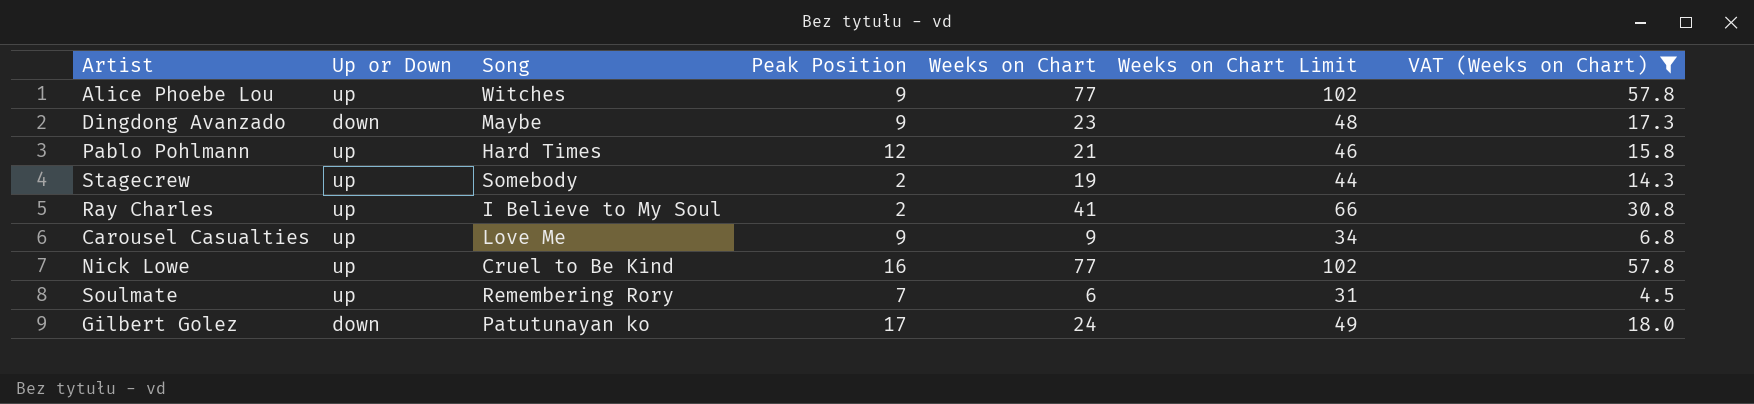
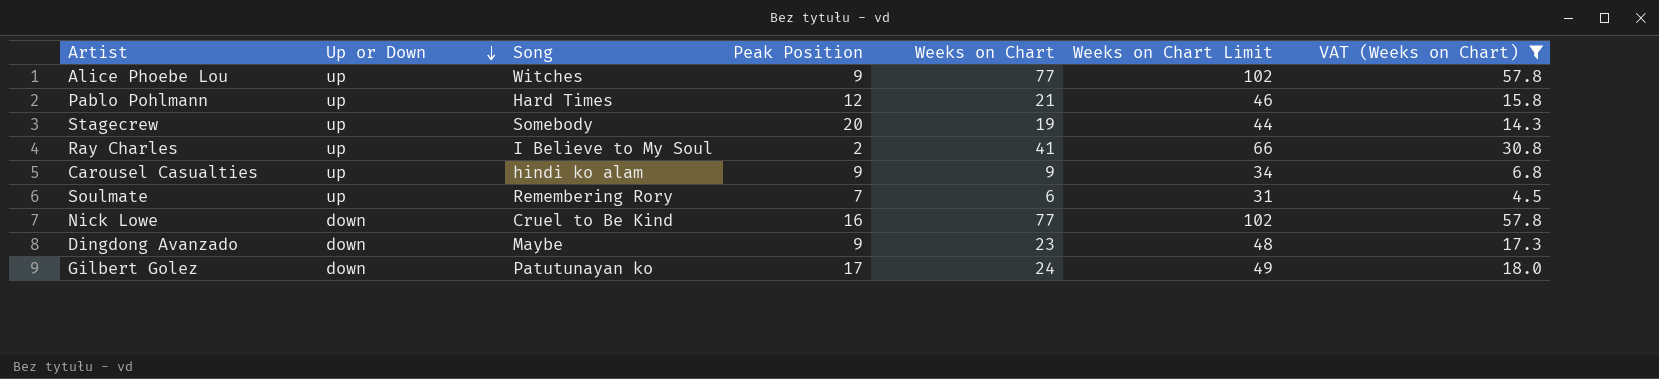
row order: none -> Up or Down descending
Stagecrew | Peak Position: 2 -> 20
Carousel Casualties | Song: Love Me -> hindi ko alam
Nick Lowe | Up or Down: up -> down

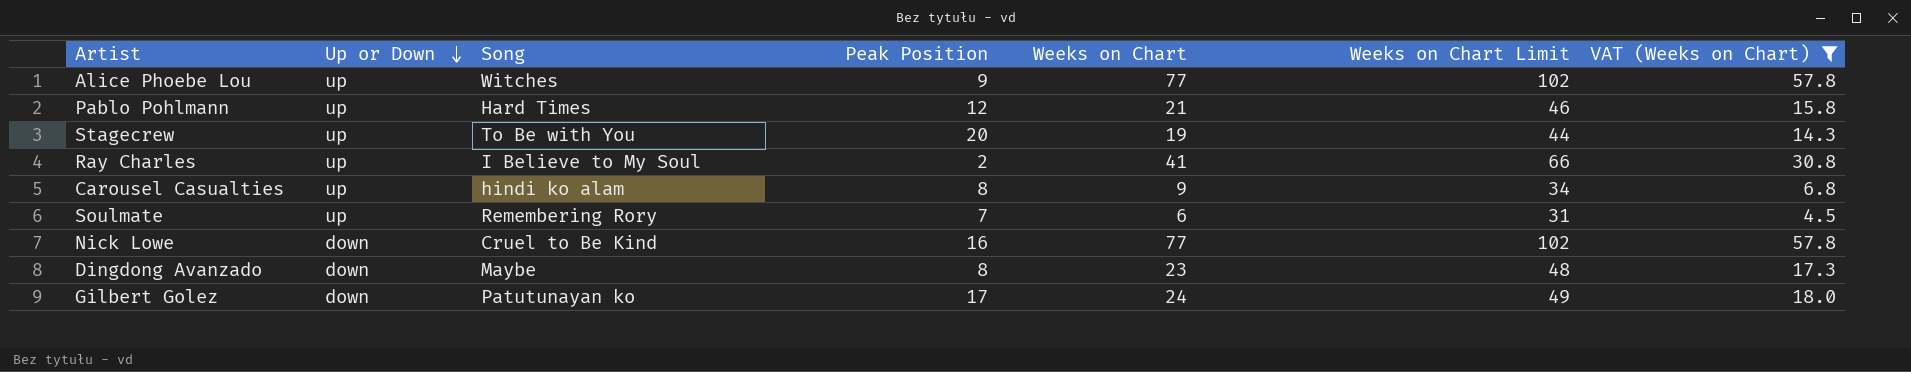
Stagecrew | Song: Somebody -> To Be with You
Carousel Casualties | Peak Position: 9 -> 8
Dingdong Avanzado | Peak Position: 9 -> 8

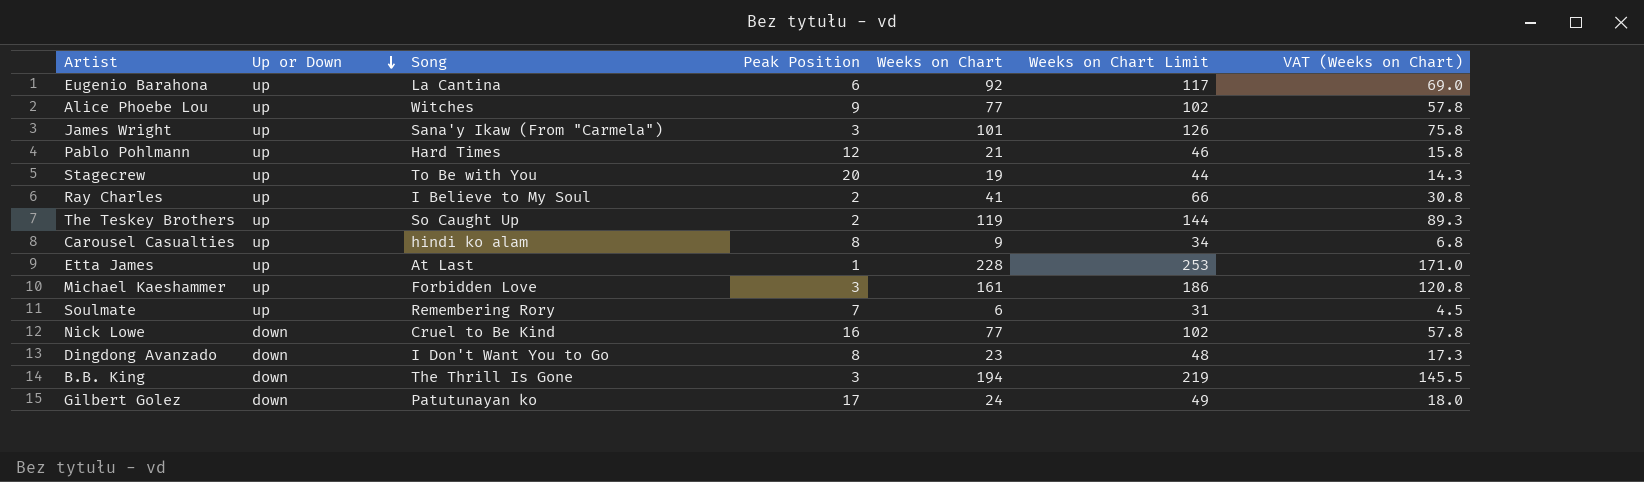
filter: VAT (Weeks on Chart) <= 57.8 -> none
Dingdong Avanzado | Song: Maybe -> I Don't Want You to Go

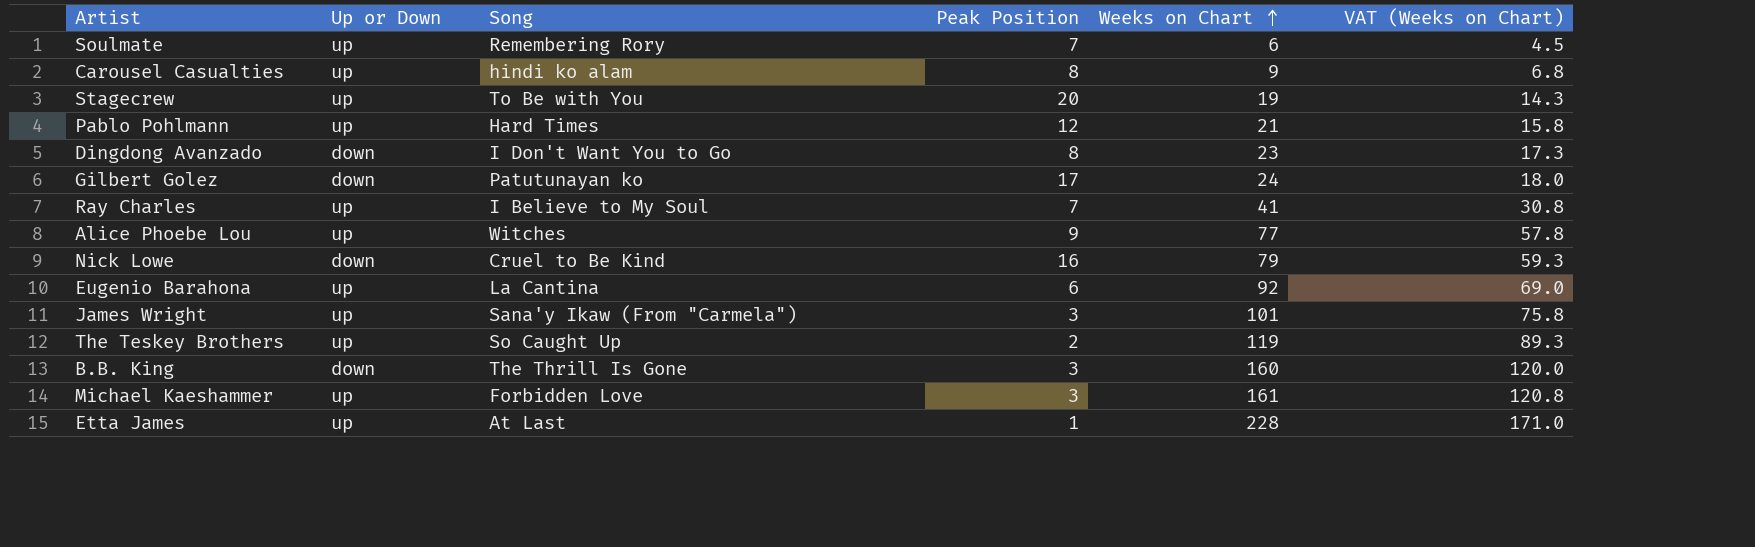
row order: Up or Down descending -> Weeks on Chart ascending
column Weeks on Chart Limit | formula: [Weeks on Chart] + 25 -> none
Ray Charles | Peak Position: 2 -> 7
Nick Lowe | Weeks on Chart: 77 -> 79
Nick Lowe | VAT (Weeks on Chart): 57.8 -> 59.3
B.B. King | Weeks on Chart: 194 -> 160
B.B. King | VAT (Weeks on Chart): 145.5 -> 120.0

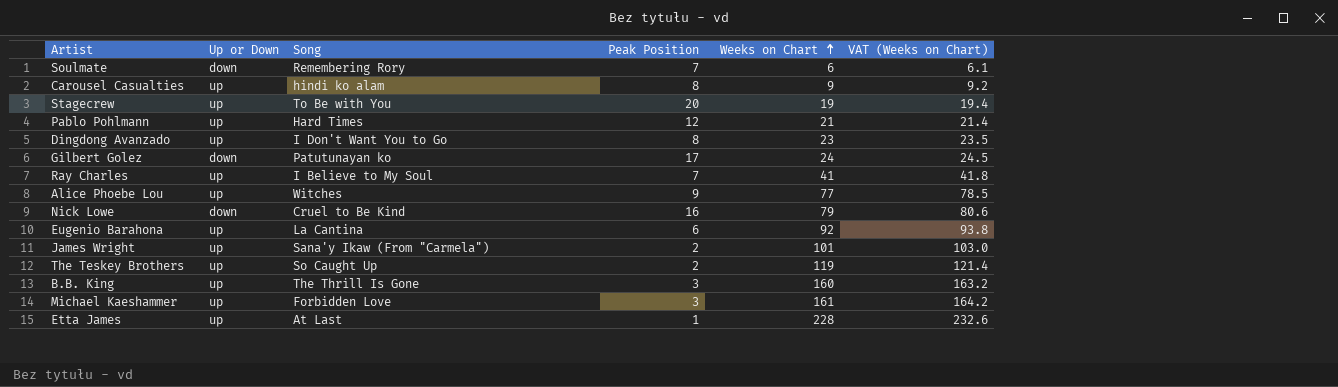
column VAT (Weeks on Chart) | formula: [Weeks on Chart] * 0.75 -> [Weeks on Chart] * 1.02
Soulmate | Up or Down: up -> down
Dingdong Avanzado | Up or Down: down -> up
James Wright | Peak Position: 3 -> 2
B.B. King | Up or Down: down -> up

